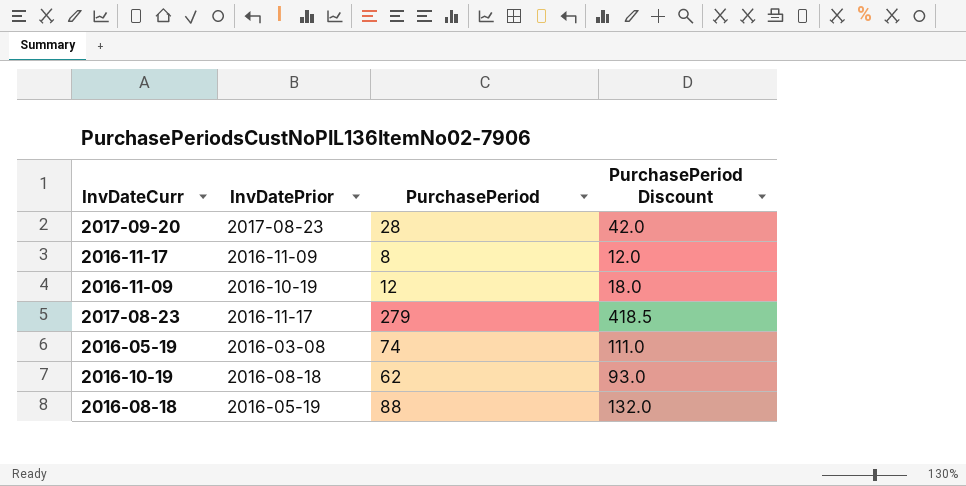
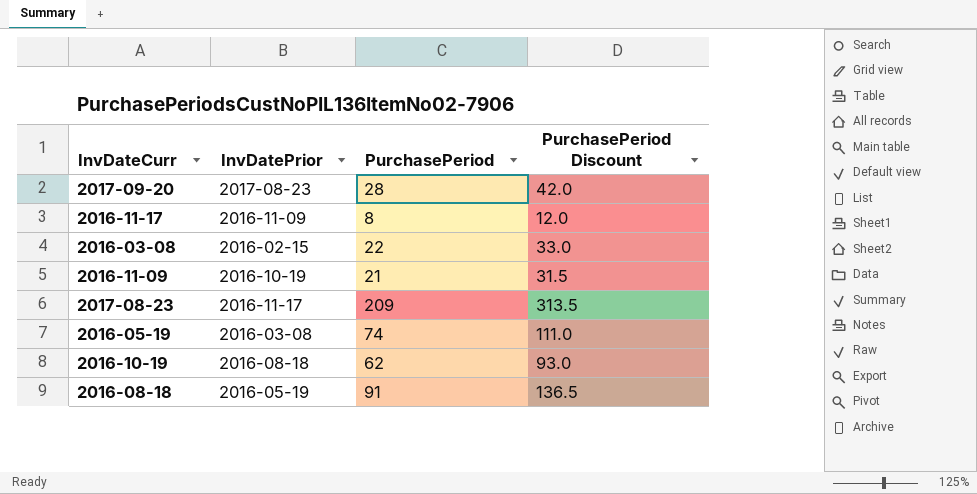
row 2016-03-08: none -> 2016-02-15 | 22 | 33.0
2016-11-09 | PurchasePeriod: 12 -> 21
2016-11-09 | PurchasePeriod Discount: 18.0 -> 31.5
2017-08-23 | PurchasePeriod: 279 -> 209
2017-08-23 | PurchasePeriod Discount: 418.5 -> 313.5
2016-08-18 | PurchasePeriod: 88 -> 91
2016-08-18 | PurchasePeriod Discount: 132.0 -> 136.5

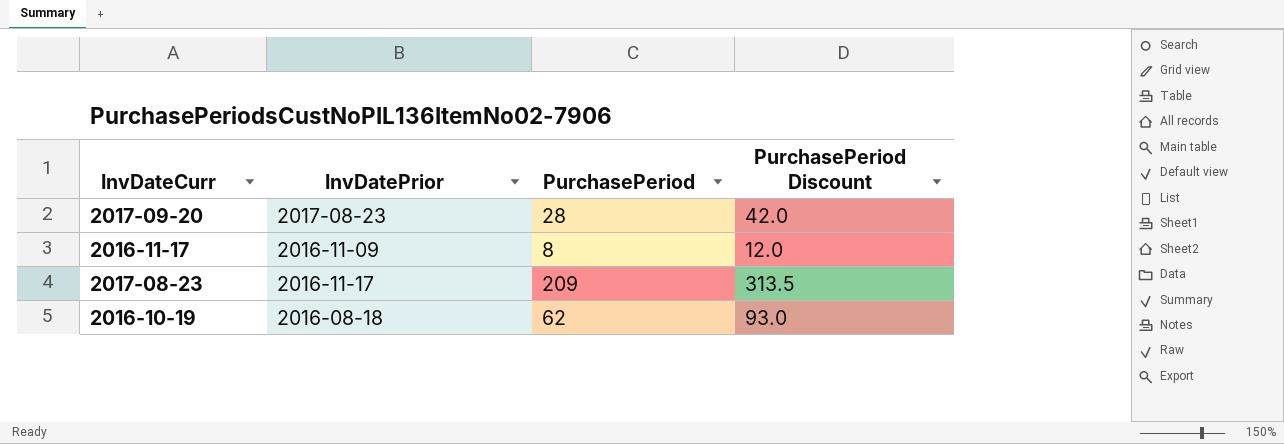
row 2016-03-08: 2016-02-15 | 22 | 33.0 -> none
row 2016-11-09: 2016-10-19 | 21 | 31.5 -> none
row 2016-05-19: 2016-03-08 | 74 | 111.0 -> none
row 2016-08-18: 2016-05-19 | 91 | 136.5 -> none

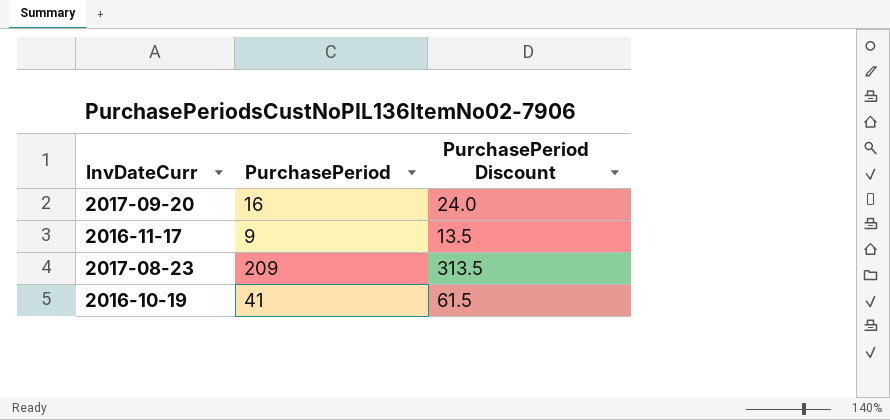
column InvDatePrior | position: 2 -> none
2017-09-20 | PurchasePeriod: 28 -> 16
2017-09-20 | PurchasePeriod Discount: 42.0 -> 24.0
2016-11-17 | PurchasePeriod: 8 -> 9
2016-11-17 | PurchasePeriod Discount: 12.0 -> 13.5
2016-10-19 | PurchasePeriod: 62 -> 41
2016-10-19 | PurchasePeriod Discount: 93.0 -> 61.5

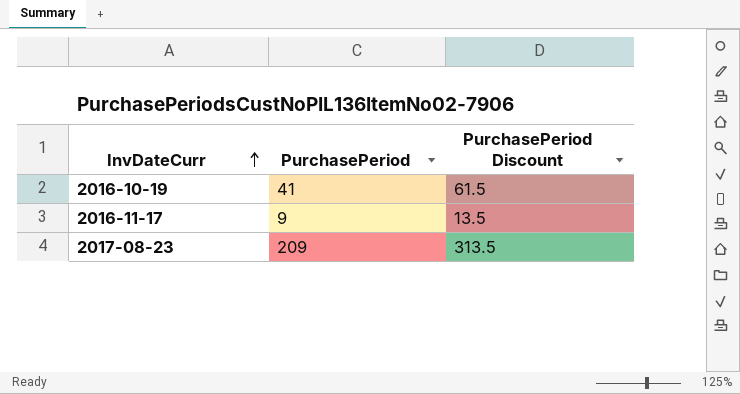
row order: none -> InvDateCurr ascending
row 2017-09-20: 16 | 24.0 -> none

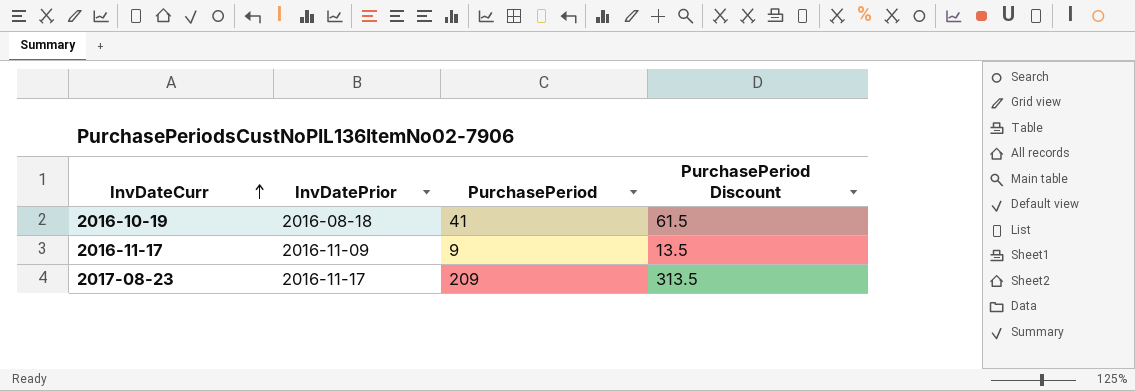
column InvDatePrior | position: none -> 2

